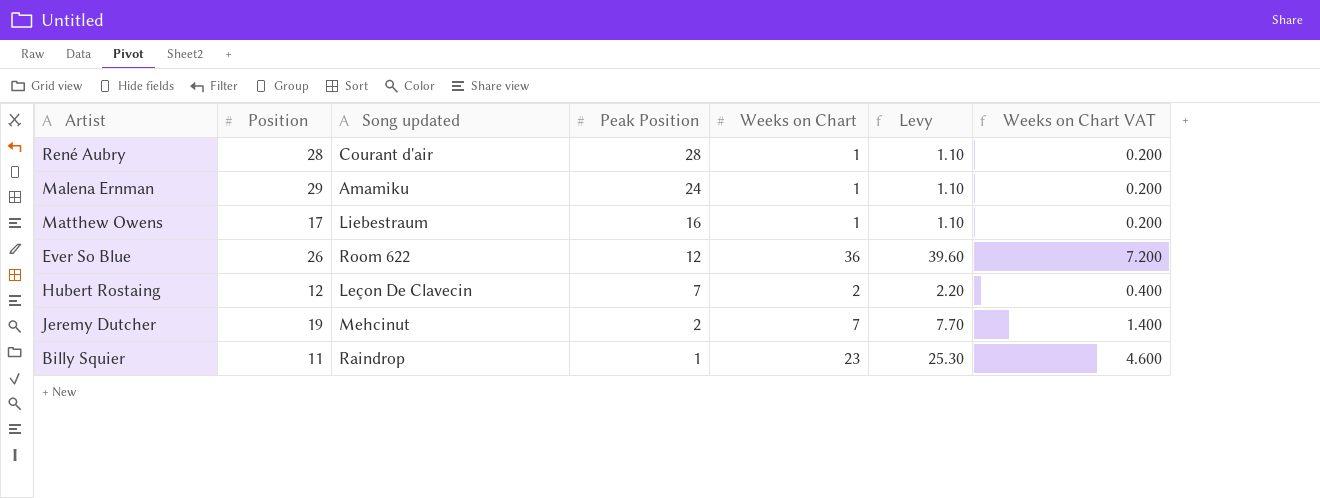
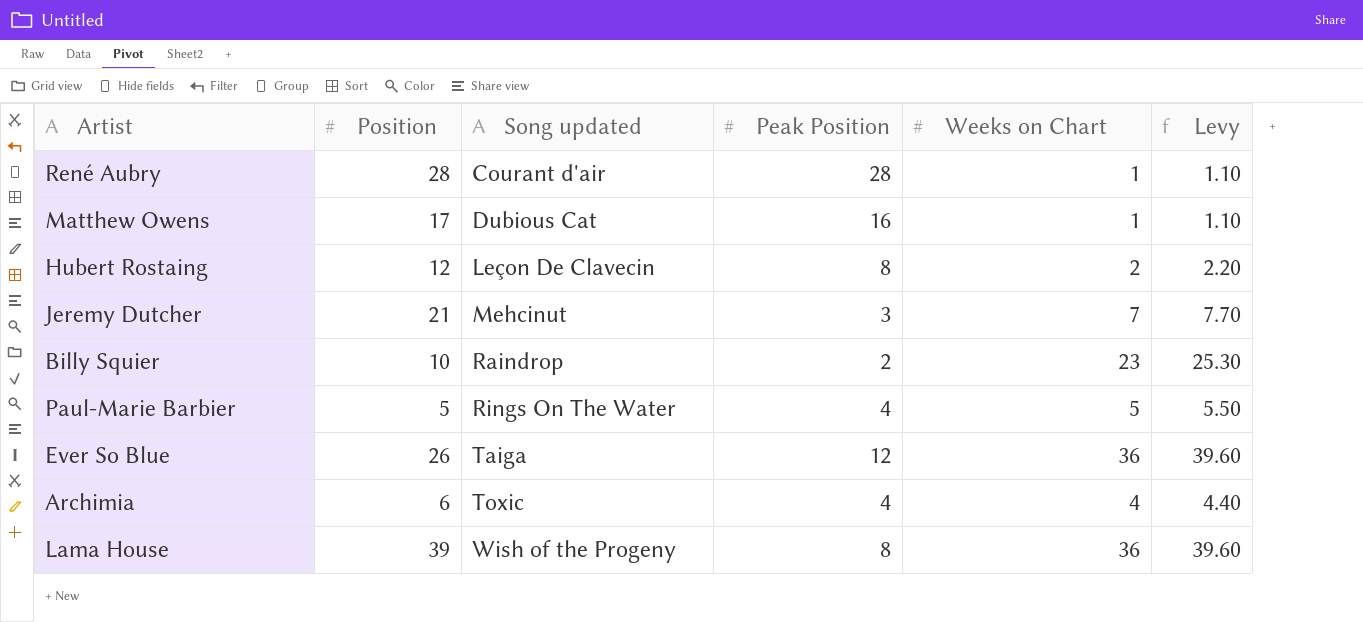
row order: Peak Position descending -> Song updated ascending
column Weeks on Chart VAT | formula: [Weeks on Chart] * 0.2 -> none
row Malena Ernman: 29 | Amamiku | 24 | 1 | 1.10 | 0.200 -> none
Matthew Owens | Song updated: Liebestraum -> Dubious Cat
Hubert Rostaing | Peak Position: 7 -> 8
Jeremy Dutcher | Position: 19 -> 21
Jeremy Dutcher | Peak Position: 2 -> 3
Billy Squier | Position: 11 -> 10
Billy Squier | Peak Position: 1 -> 2
row Paul-Marie Barbier: none -> 5 | Rings On The Water | 4 | 5 | 5.50
Ever So Blue | Song updated: Room 622 -> Taiga
row Archimia: none -> 6 | Toxic | 4 | 4 | 4.40
row Lama House: none -> 39 | Wish of the Progeny | 8 | 36 | 39.60

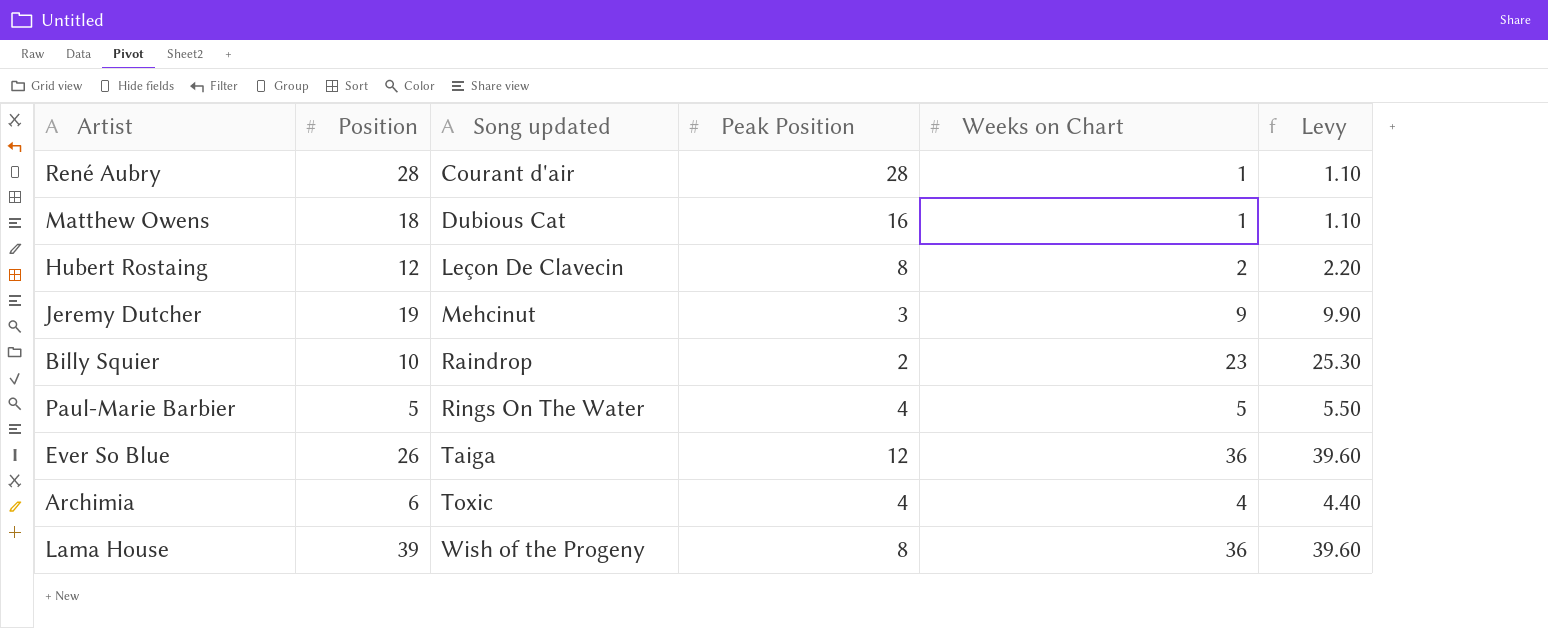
Matthew Owens | Position: 17 -> 18
Jeremy Dutcher | Position: 21 -> 19
Jeremy Dutcher | Weeks on Chart: 7 -> 9
Jeremy Dutcher | Levy: 7.70 -> 9.90

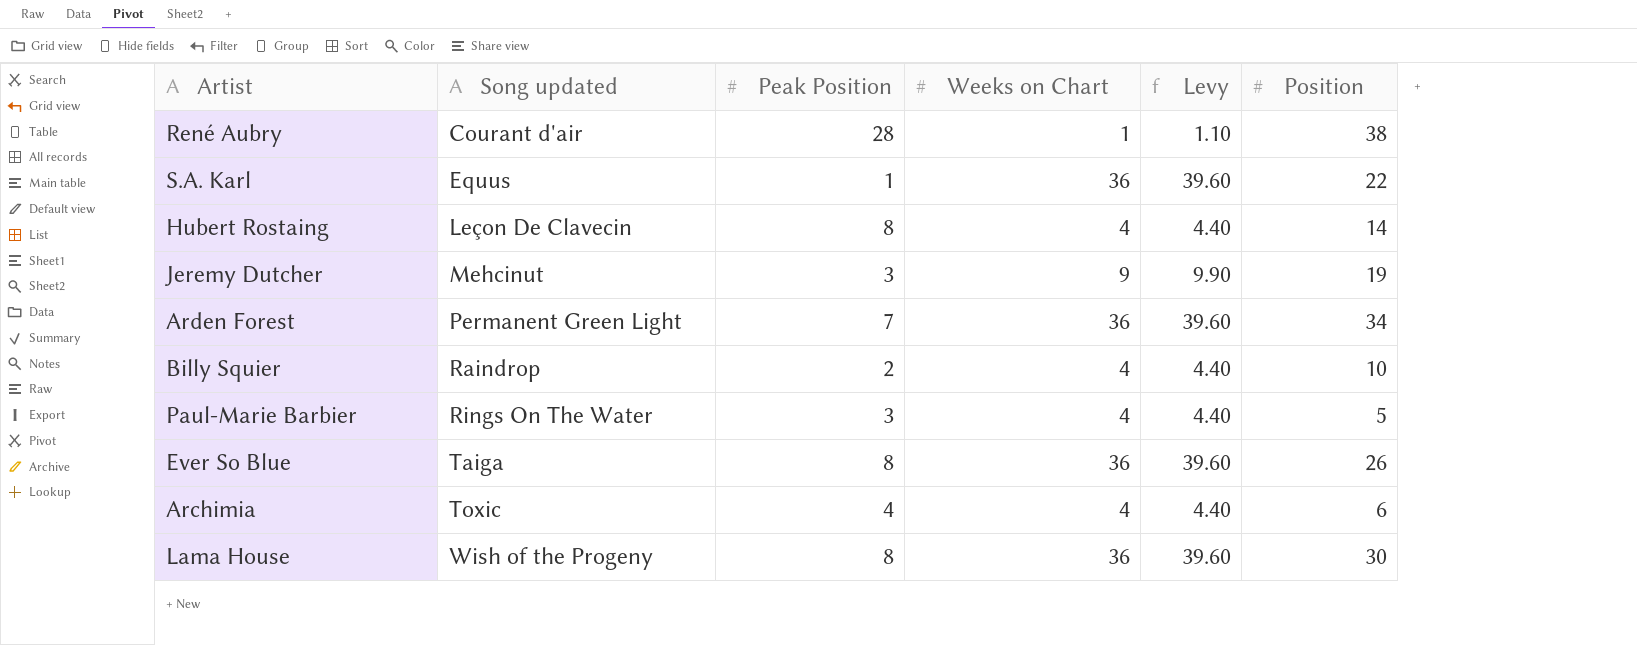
column Position | position: 2 -> 6
row Matthew Owens: 18 | Dubious Cat | 16 | 1 | 1.10 -> none
René Aubry | Position: 28 -> 38
row S.A. Karl: none -> Equus | 1 | 36 | 39.60 | 22
Hubert Rostaing | Weeks on Chart: 2 -> 4
Hubert Rostaing | Levy: 2.20 -> 4.40
Hubert Rostaing | Position: 12 -> 14
row Arden Forest: none -> Permanent Green Light | 7 | 36 | 39.60 | 34
Billy Squier | Weeks on Chart: 23 -> 4
Billy Squier | Levy: 25.30 -> 4.40
Paul-Marie Barbier | Peak Position: 4 -> 3
Paul-Marie Barbier | Weeks on Chart: 5 -> 4
Paul-Marie Barbier | Levy: 5.50 -> 4.40
Ever So Blue | Peak Position: 12 -> 8
Lama House | Position: 39 -> 30

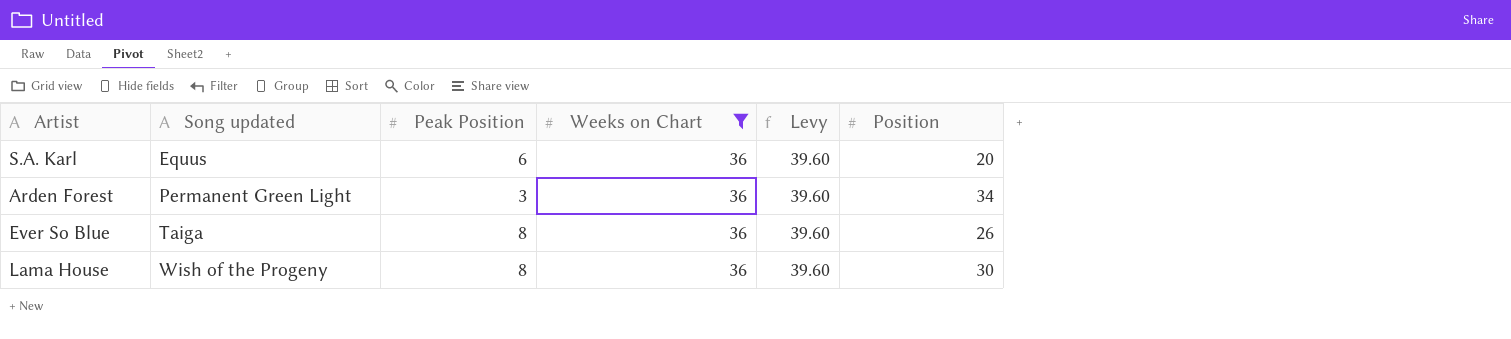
filter: none -> Weeks on Chart = 36
S.A. Karl | Peak Position: 1 -> 6
S.A. Karl | Position: 22 -> 20
Arden Forest | Peak Position: 7 -> 3

